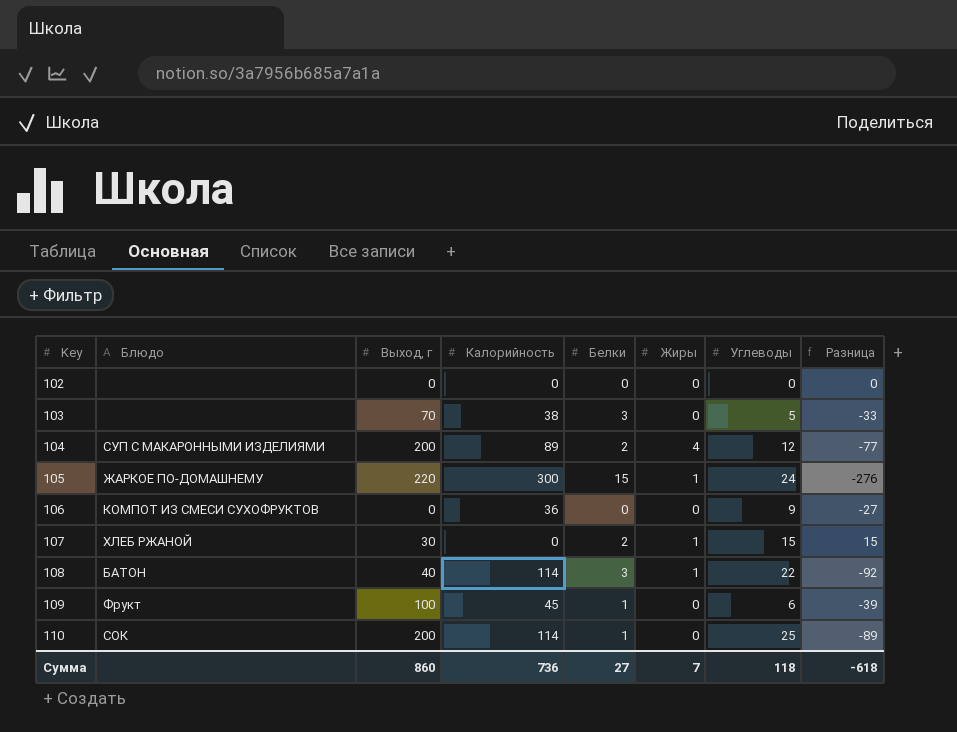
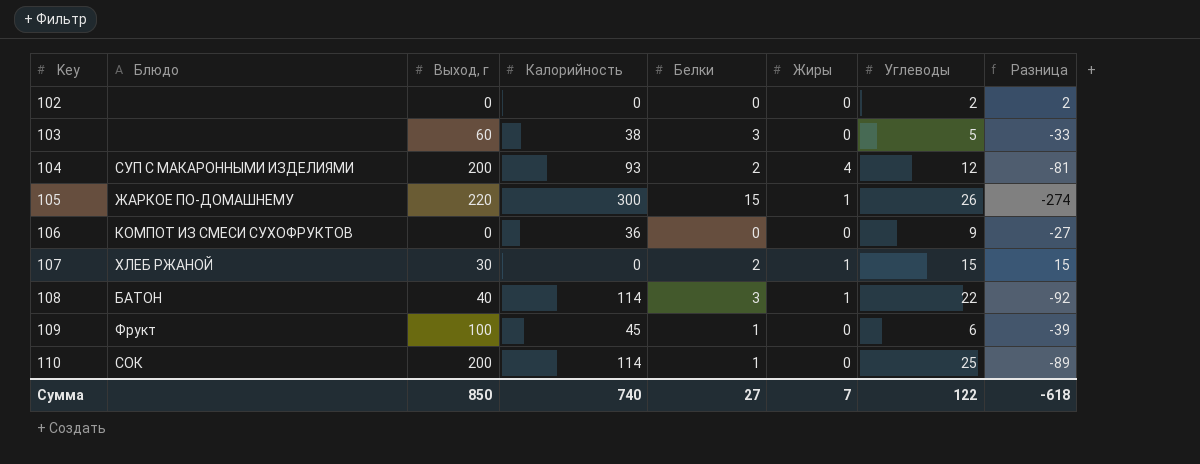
102 | Углеводы: 0 -> 2
102 | Разница: 0 -> 2
103 | Выход, г: 70 -> 60
104 | Калорийность: 89 -> 93
104 | Разница: -77 -> -81
105 | Углеводы: 24 -> 26
105 | Разница: -276 -> -274
Сумма | Выход, г: 860 -> 850
Сумма | Калорийность: 736 -> 740
Сумма | Углеводы: 118 -> 122

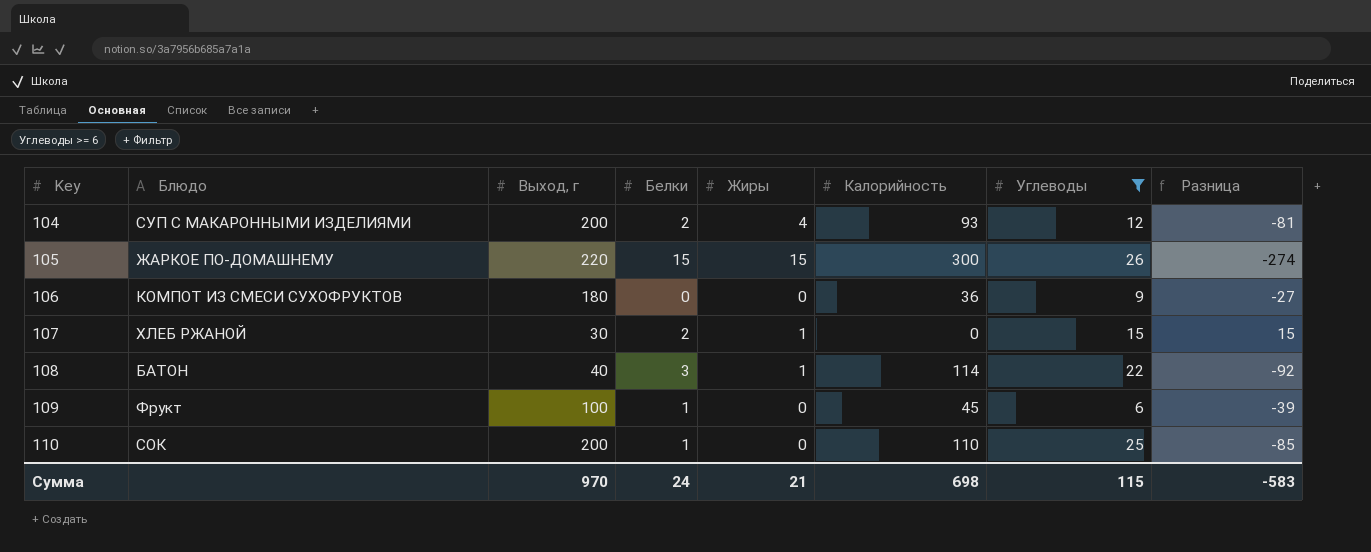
filter: none -> Углеводы >= 6
column Калорийность | position: 4 -> 6
105 | Жиры: 1 -> 15
106 | Выход, г: 0 -> 180
110 | Калорийность: 114 -> 110
110 | Разница: -89 -> -85
Сумма | Выход, г: 850 -> 970
Сумма | Белки: 27 -> 24
Сумма | Жиры: 7 -> 21
Сумма | Калорийность: 740 -> 698
Сумма | Углеводы: 122 -> 115
Сумма | Разница: -618 -> -583

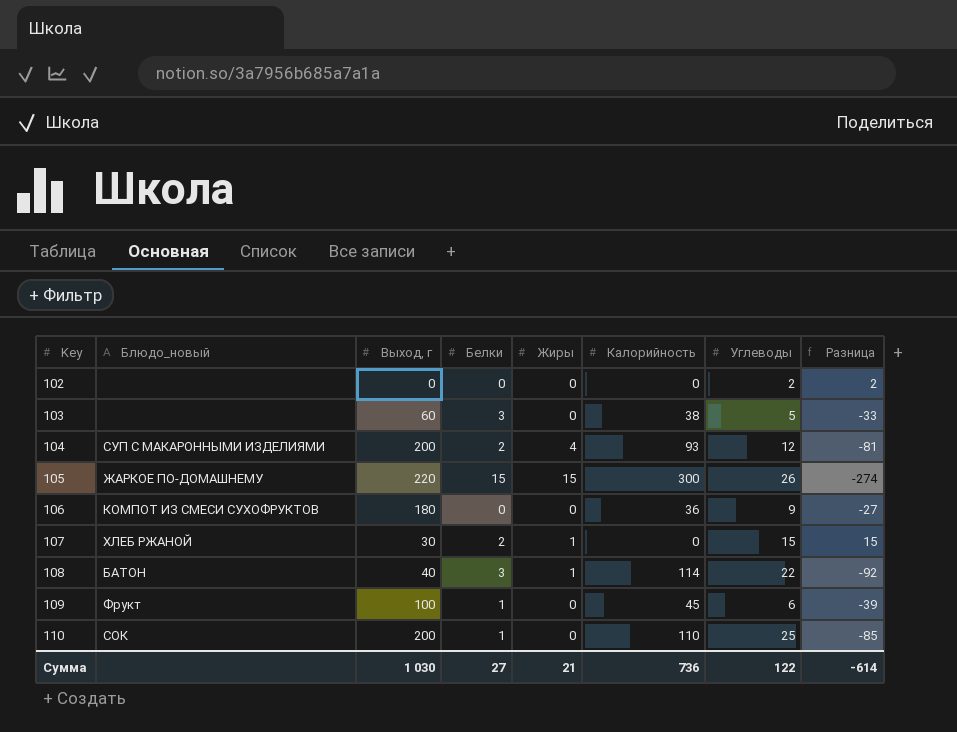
filter: Углеводы >= 6 -> none
column name: Блюдо -> Блюдо_новый
Сумма | Выход, г: 970 -> 1 030
Сумма | Белки: 24 -> 27
Сумма | Калорийность: 698 -> 736
Сумма | Углеводы: 115 -> 122
Сумма | Разница: -583 -> -614

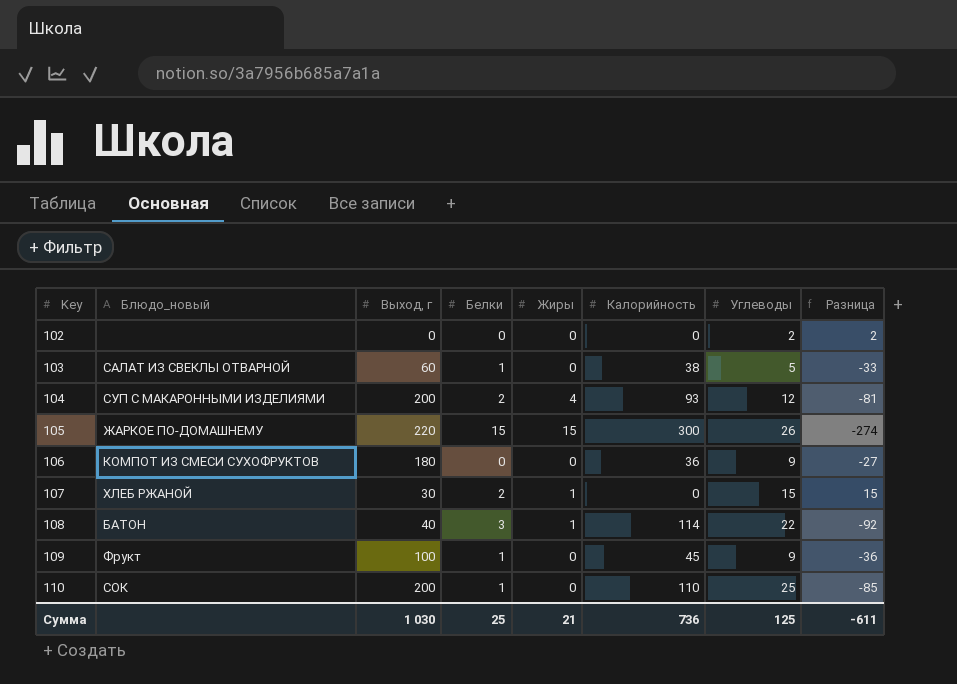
103 | Блюдо_новый: none -> САЛАТ ИЗ СВЕКЛЫ ОТВАРНОЙ
103 | Белки: 3 -> 1
109 | Углеводы: 6 -> 9
109 | Разница: -39 -> -36
Сумма | Белки: 27 -> 25
Сумма | Углеводы: 122 -> 125
Сумма | Разница: -614 -> -611

